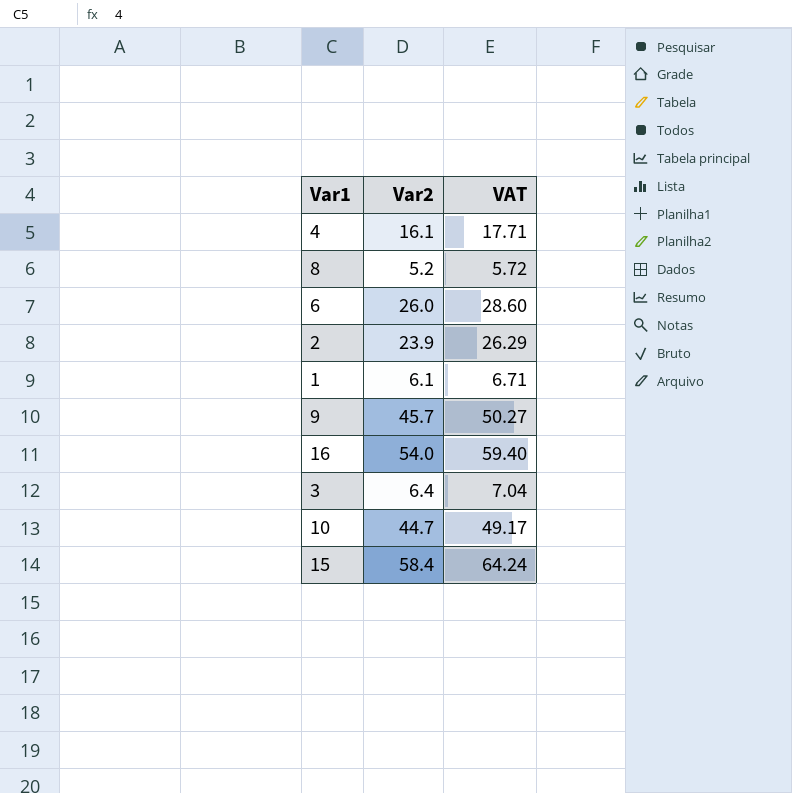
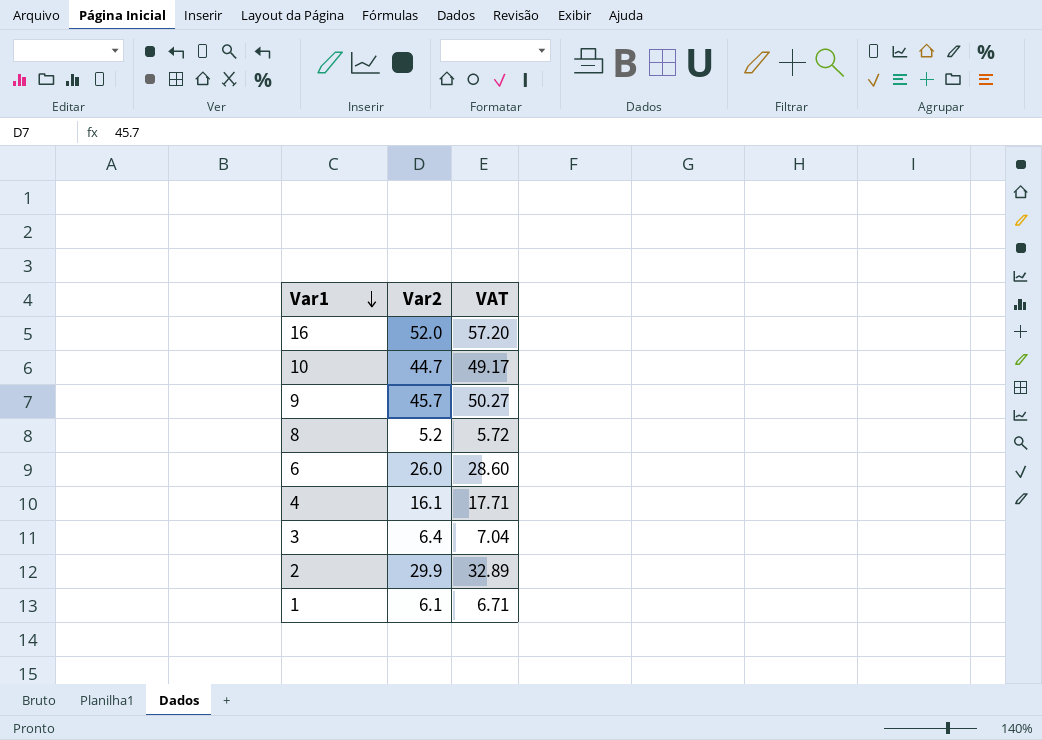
row order: none -> Var1 descending
row 15: 58.4 | 64.24 -> none
16 | Var2: 54.0 -> 52.0
16 | VAT: 59.40 -> 57.20
2 | Var2: 23.9 -> 29.9
2 | VAT: 26.29 -> 32.89

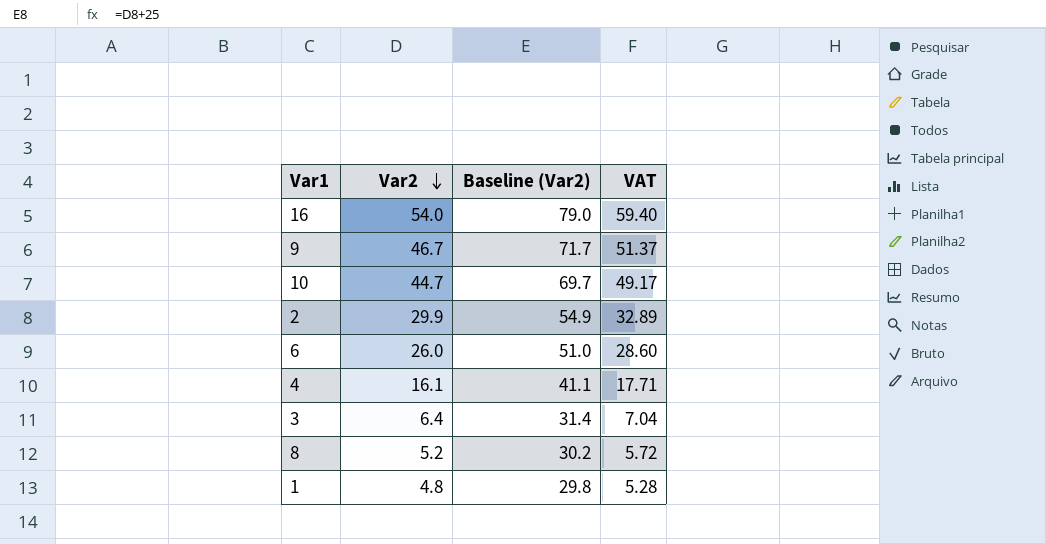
row order: Var1 descending -> Var2 descending
column Baseline (Var2) | formula: none -> [Var2] + 25
16 | Var2: 52.0 -> 54.0
16 | VAT: 57.20 -> 59.40
9 | Var2: 45.7 -> 46.7
9 | VAT: 50.27 -> 51.37
1 | Var2: 6.1 -> 4.8
1 | VAT: 6.71 -> 5.28

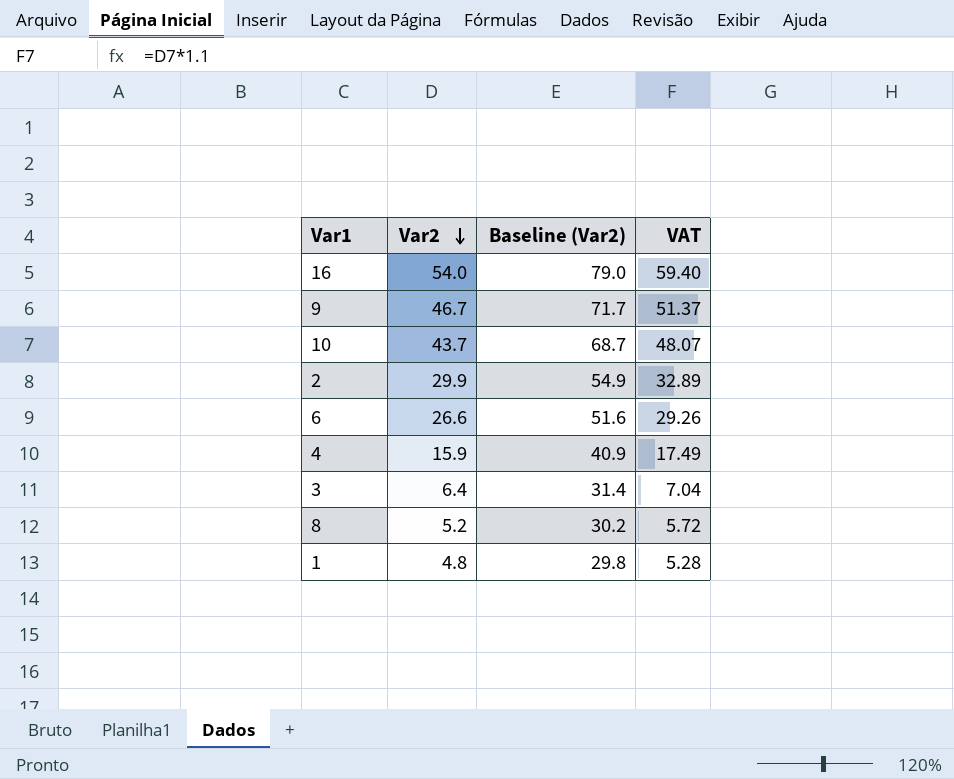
10 | Var2: 44.7 -> 43.7
10 | Baseline (Var2): 69.7 -> 68.7
10 | VAT: 49.17 -> 48.07
6 | Var2: 26.0 -> 26.6
6 | Baseline (Var2): 51.0 -> 51.6
6 | VAT: 28.60 -> 29.26
4 | Var2: 16.1 -> 15.9
4 | Baseline (Var2): 41.1 -> 40.9
4 | VAT: 17.71 -> 17.49

